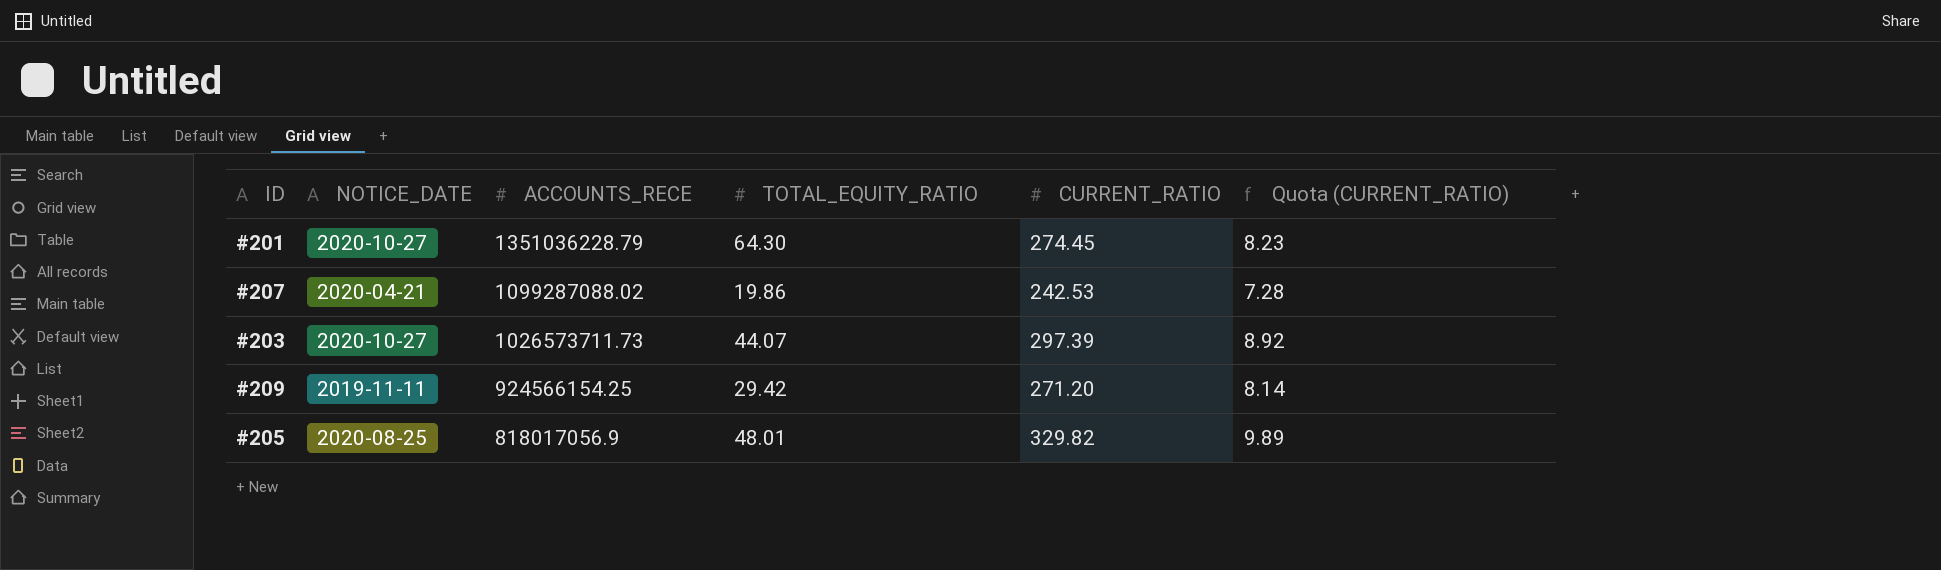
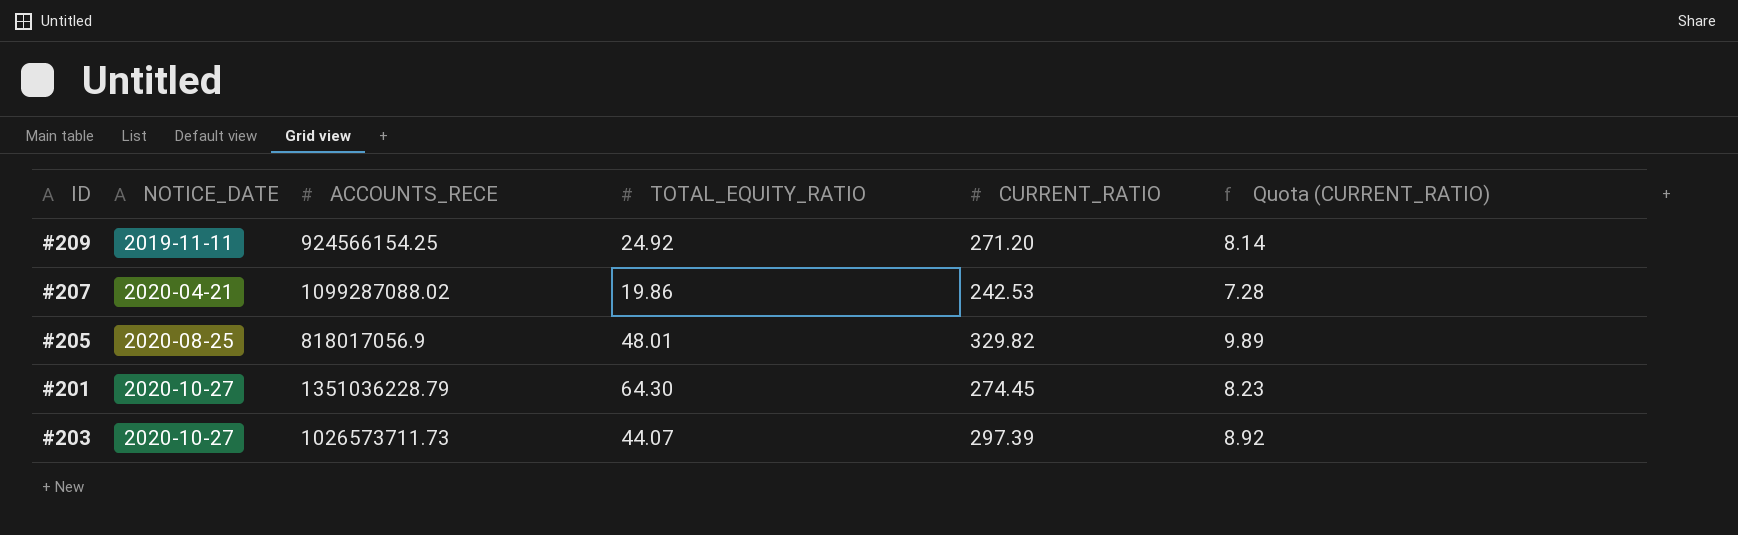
row order: ACCOUNTS_RECE descending -> NOTICE_DATE ascending
#209 | TOTAL_EQUITY_RATIO: 29.42 -> 24.92

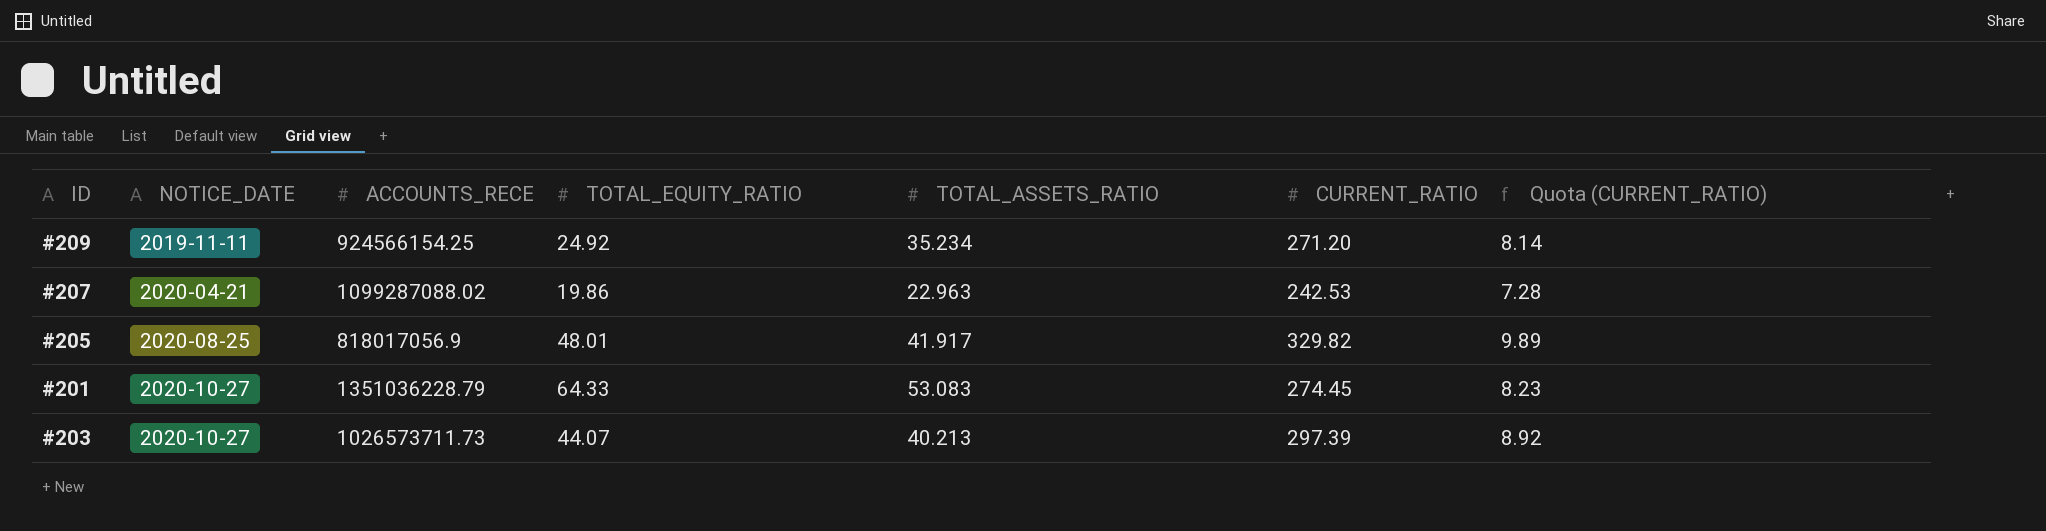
column TOTAL_ASSETS_RATIO | position: none -> 5
#201 | TOTAL_EQUITY_RATIO: 64.30 -> 64.33

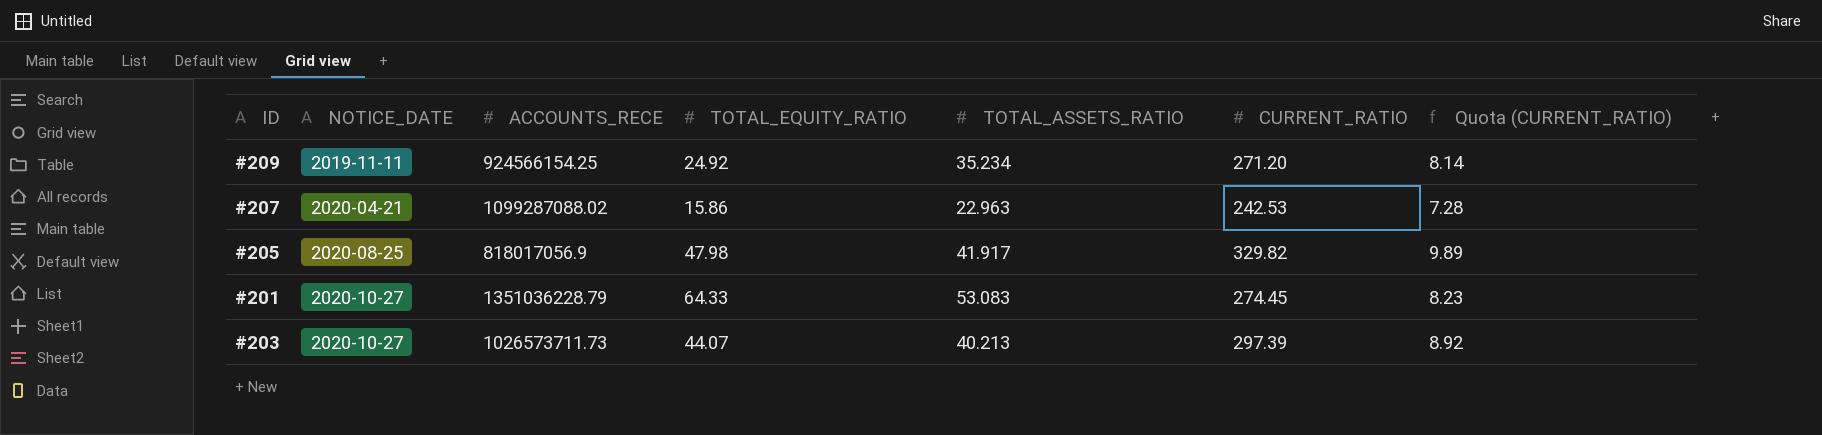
#207 | TOTAL_EQUITY_RATIO: 19.86 -> 15.86
#205 | TOTAL_EQUITY_RATIO: 48.01 -> 47.98

